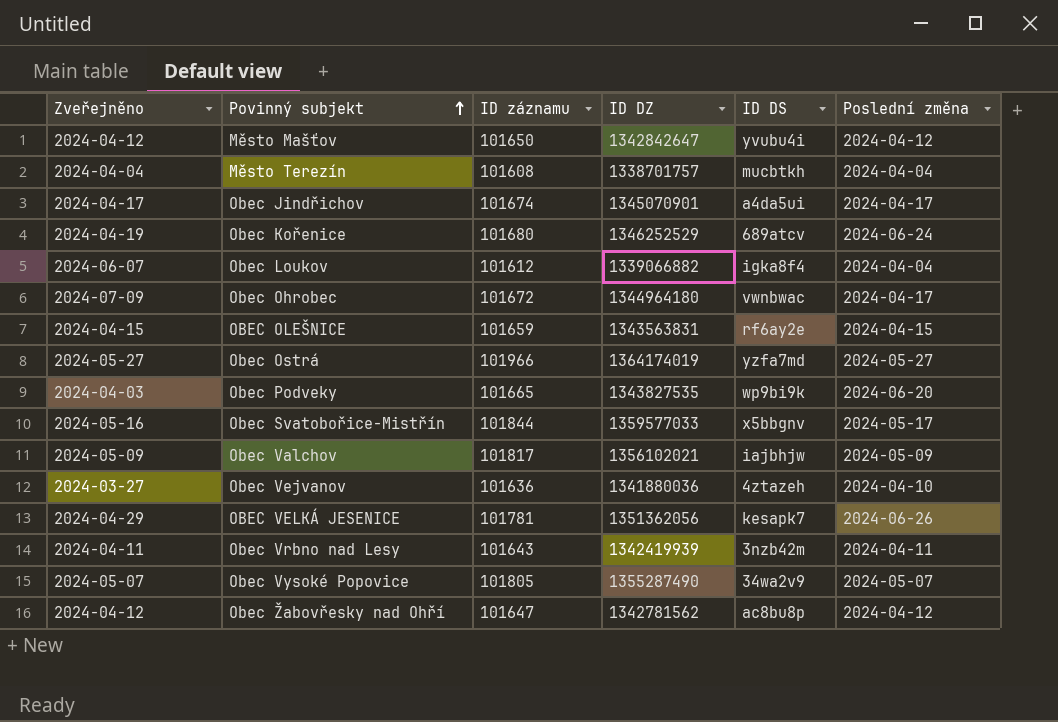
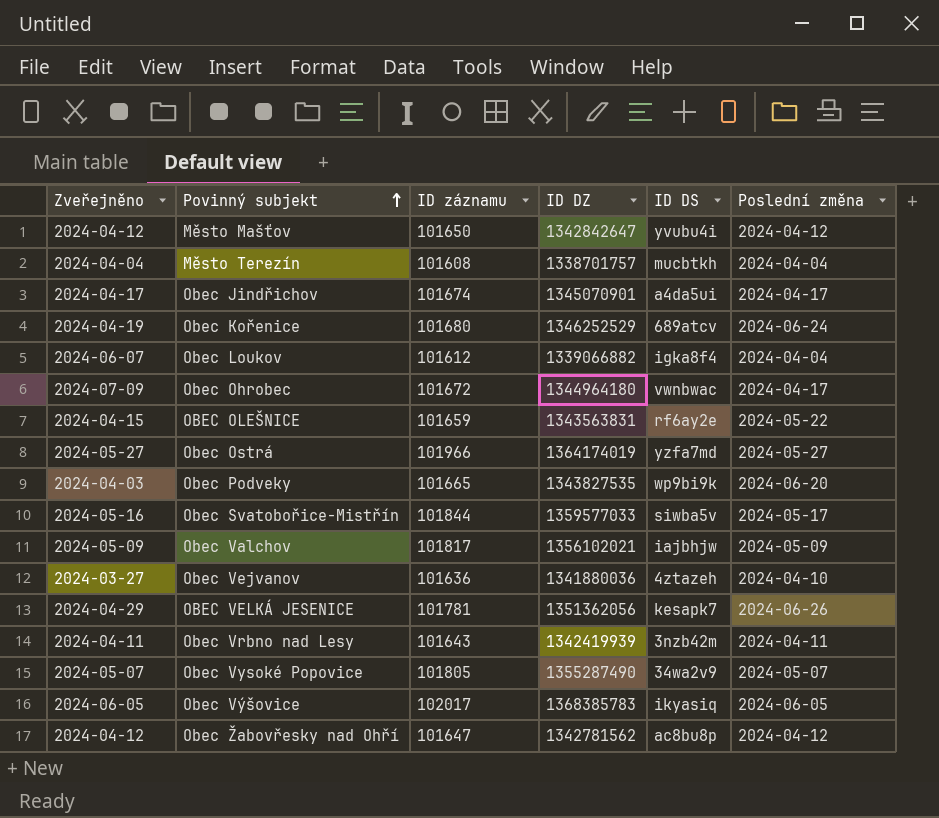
OBEC OLEŠNICE | Poslední změna: 2024-04-15 -> 2024-05-22
Obec Svatobořice-Mistřín | ID DS: x5bbgnv -> siwba5v
row Obec Výšovice: none -> 2024-06-05 | 102017 | 1368385783 | ikyasiq | 2024-06-05

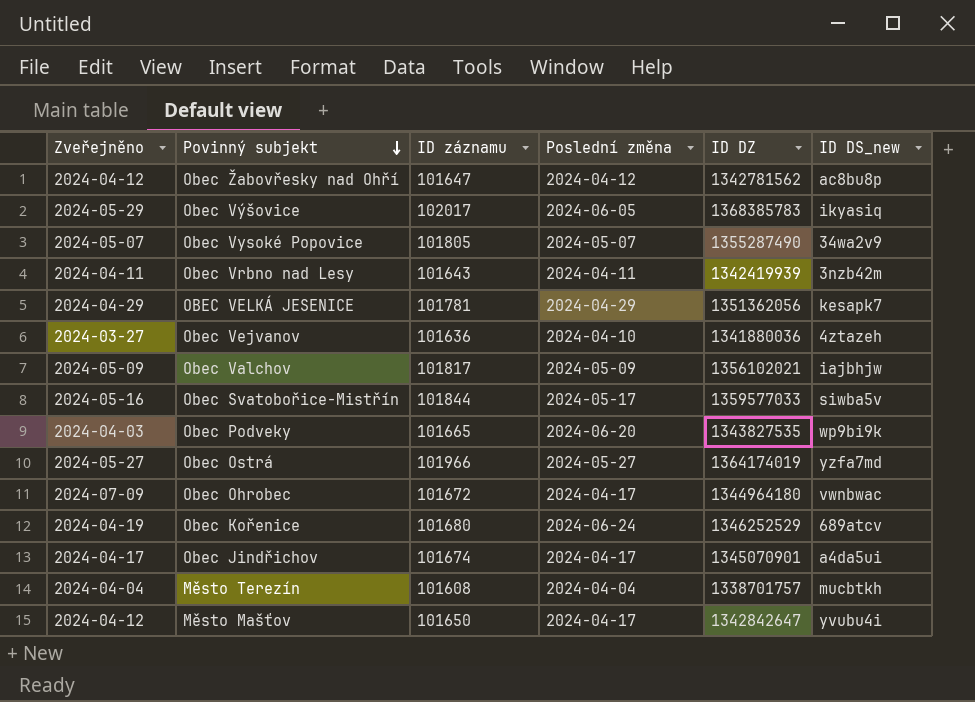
row order: Povinný subjekt ascending -> Povinný subjekt descending
column Poslední změna | position: 6 -> 4
column name: ID DS -> ID DS_new
row Obec Loukov: 2024-06-07 | 101612 | 1339066882 | igka8f4 | 2024-04-04 -> none
row OBEC OLEŠNICE: 2024-04-15 | 101659 | 1343563831 | rf6ay2e | 2024-05-22 -> none
Obec Výšovice | Zveřejněno: 2024-06-05 -> 2024-05-29
OBEC VELKÁ JESENICE | Poslední změna: 2024-06-26 -> 2024-04-29
Město Mašťov | Poslední změna: 2024-04-12 -> 2024-04-17

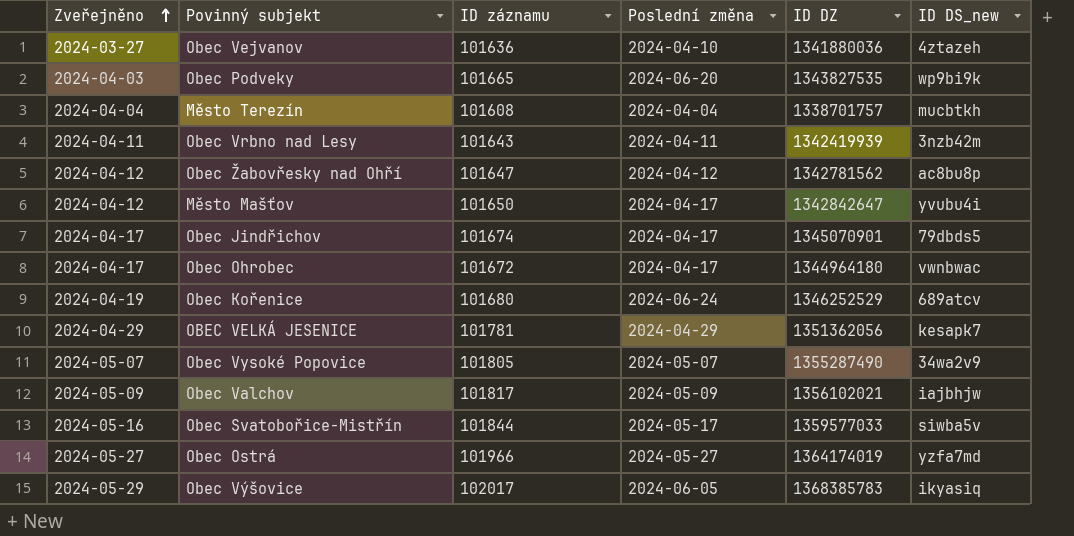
row order: Povinný subjekt descending -> Zveřejněno ascending
Obec Jindřichov | ID DS_new: a4da5ui -> 79dbds5
Obec Ohrobec | Zveřejněno: 2024-07-09 -> 2024-04-17

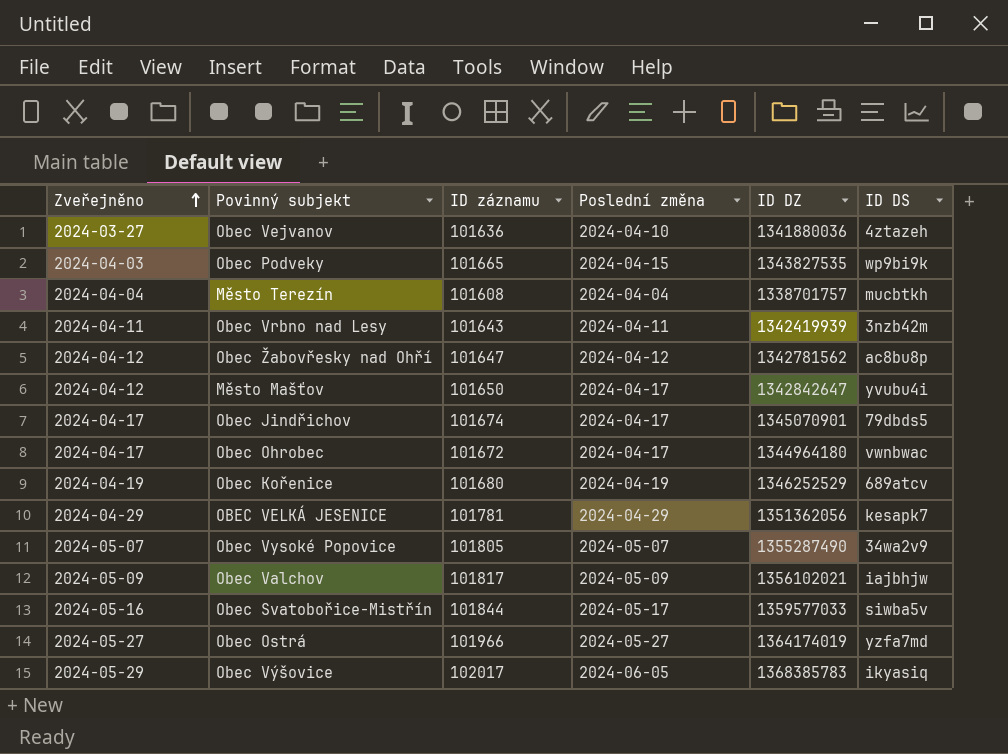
column name: ID DS_new -> ID DS
Obec Podveky | Poslední změna: 2024-06-20 -> 2024-04-15
Obec Kořenice | Poslední změna: 2024-06-24 -> 2024-04-19

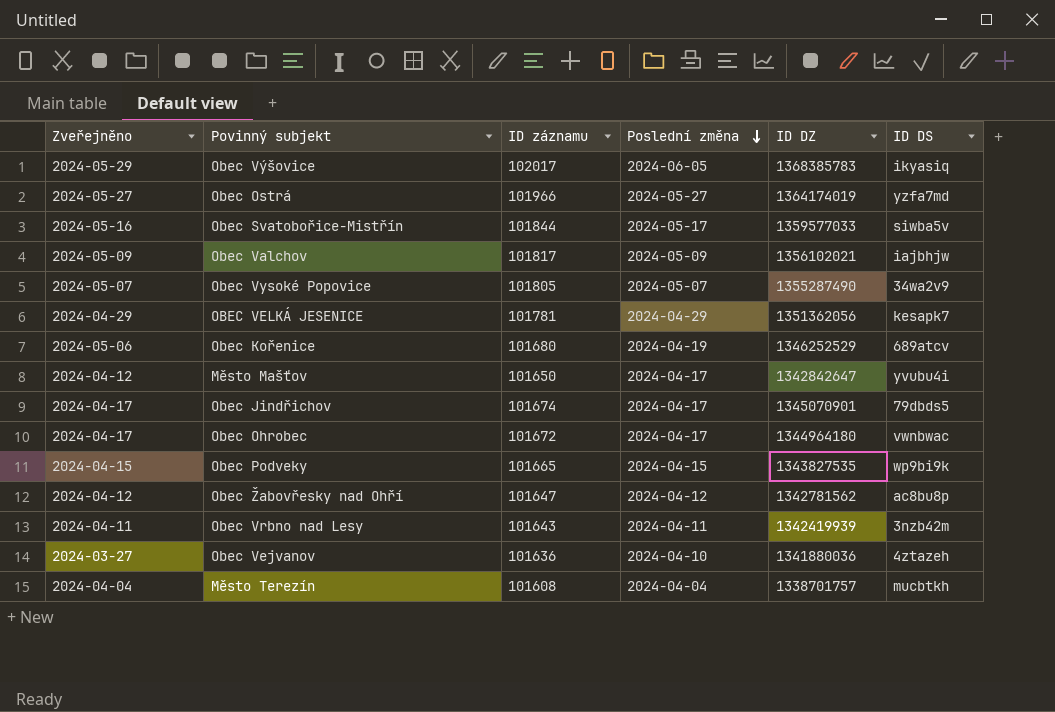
row order: Zveřejněno ascending -> Poslední změna descending
Obec Kořenice | Zveřejněno: 2024-04-19 -> 2024-05-06
Obec Podveky | Zveřejněno: 2024-04-03 -> 2024-04-15

